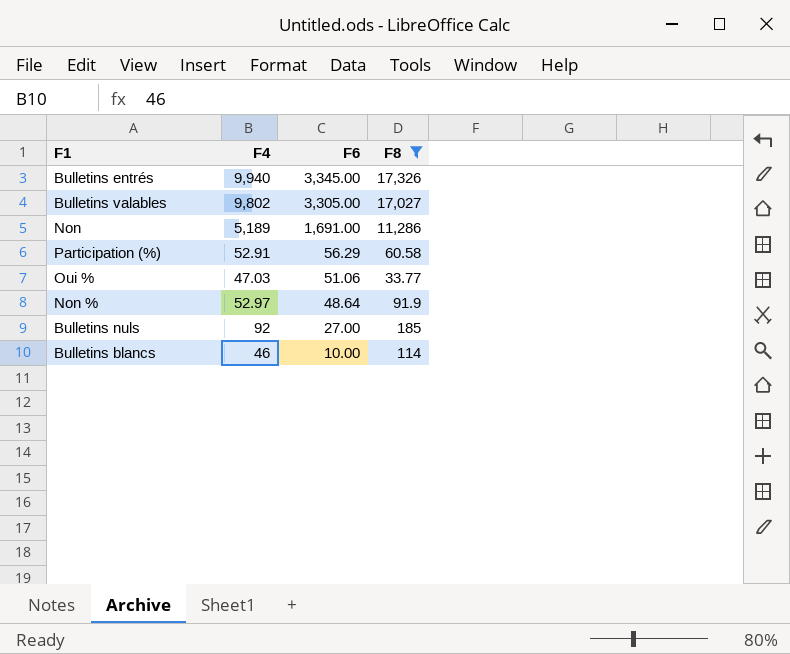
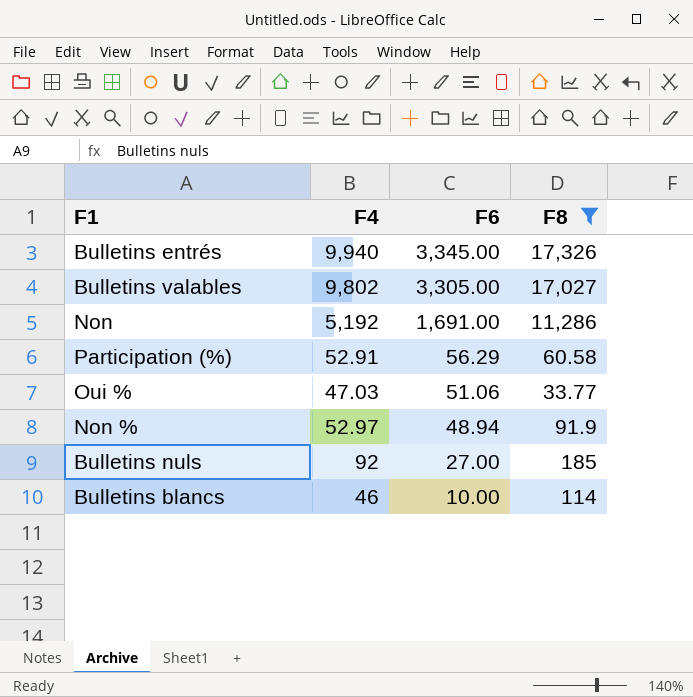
Non | F4: 5,189 -> 5,192
Non % | F6: 48.64 -> 48.94

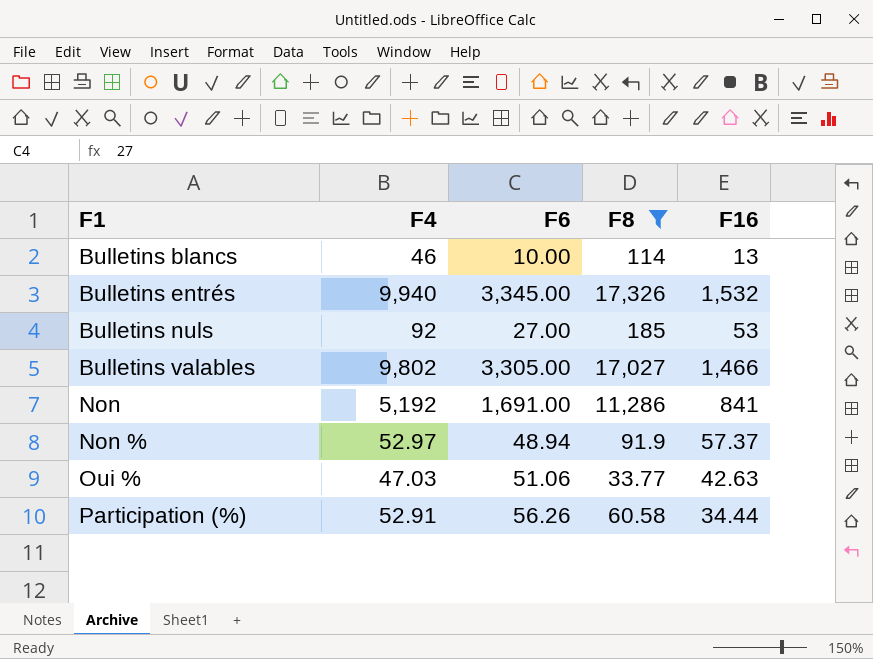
row order: F6 descending -> F1 ascending
column F16 | position: none -> 5
Participation (%) | F6: 56.29 -> 56.26

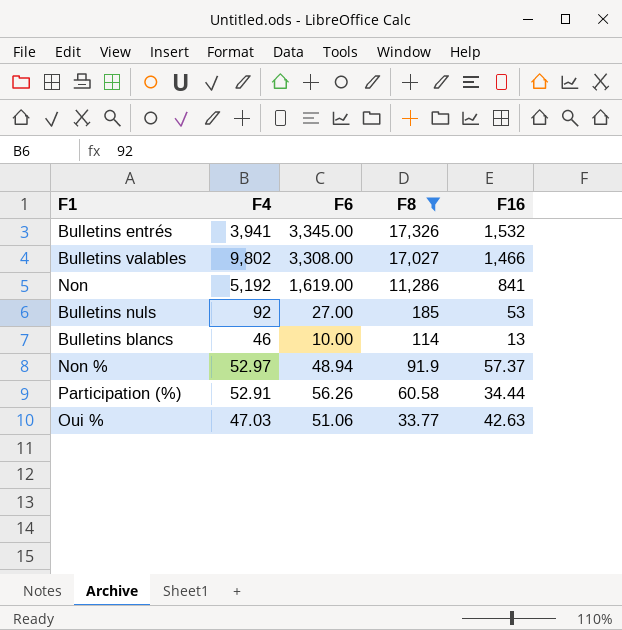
row order: F1 ascending -> F8 descending
Bulletins entrés | F4: 9,940 -> 3,941
Bulletins valables | F6: 3,305.00 -> 3,308.00
Non | F6: 1,691.00 -> 1,619.00

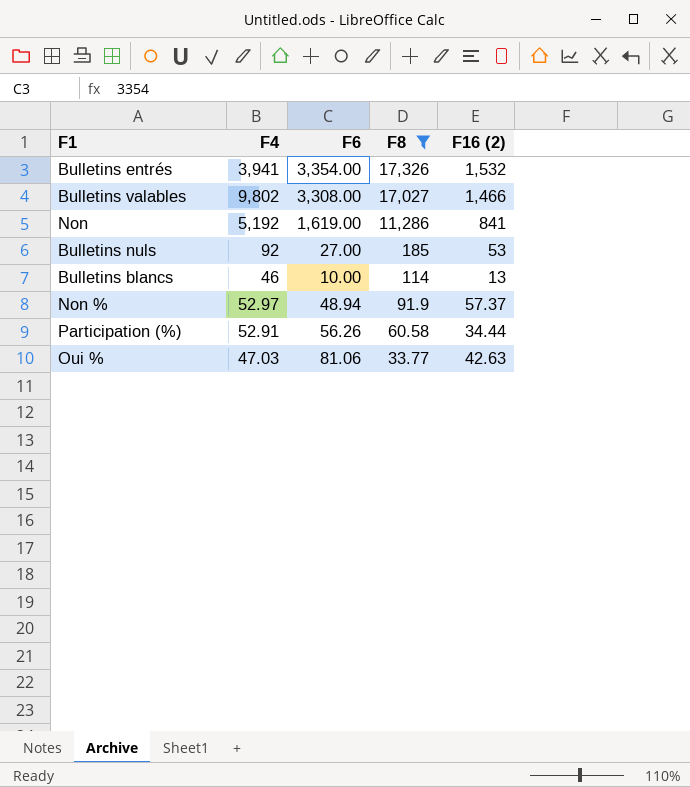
column name: F16 -> F16 (2)
Bulletins entrés | F6: 3,345.00 -> 3,354.00
Oui % | F6: 51.06 -> 81.06

